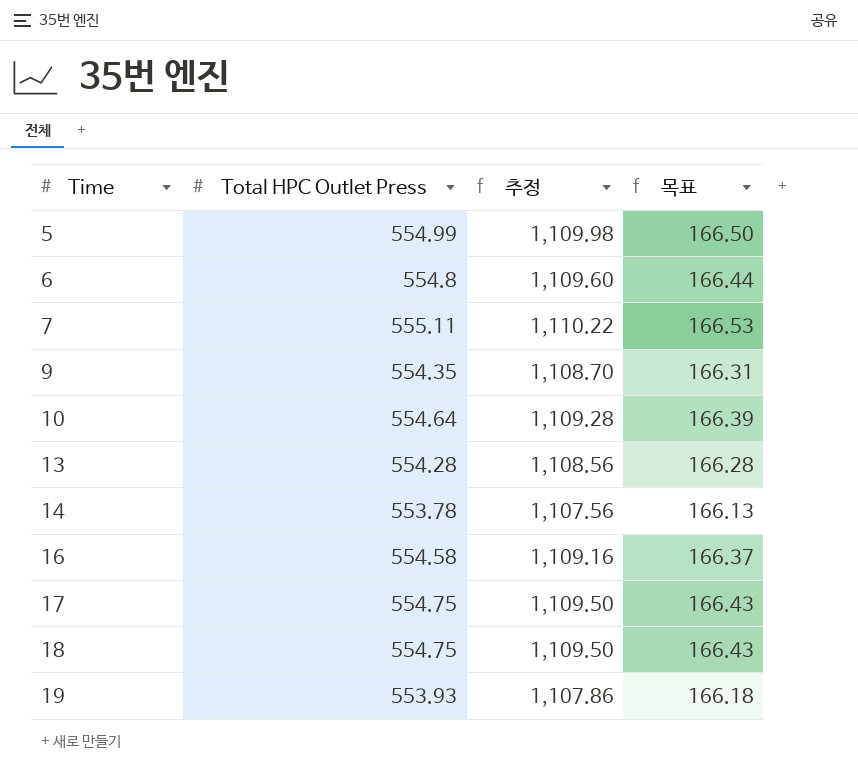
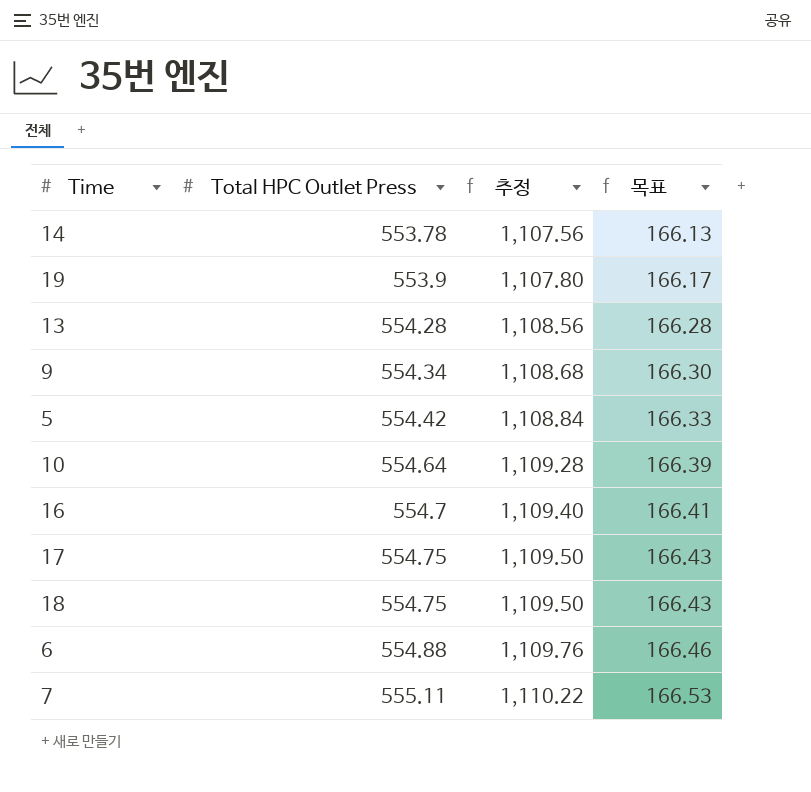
row order: Time ascending -> Total HPC Outlet Press ascending
19 | Total HPC Outlet Press: 553.93 -> 553.9
19 | 추정: 1,107.86 -> 1,107.80
19 | 목표: 166.18 -> 166.17
9 | Total HPC Outlet Press: 554.35 -> 554.34
9 | 추정: 1,108.70 -> 1,108.68
9 | 목표: 166.31 -> 166.30
5 | Total HPC Outlet Press: 554.99 -> 554.42
5 | 추정: 1,109.98 -> 1,108.84
5 | 목표: 166.50 -> 166.33
16 | Total HPC Outlet Press: 554.58 -> 554.7
16 | 추정: 1,109.16 -> 1,109.40
16 | 목표: 166.37 -> 166.41
6 | Total HPC Outlet Press: 554.8 -> 554.88
6 | 추정: 1,109.60 -> 1,109.76
6 | 목표: 166.44 -> 166.46

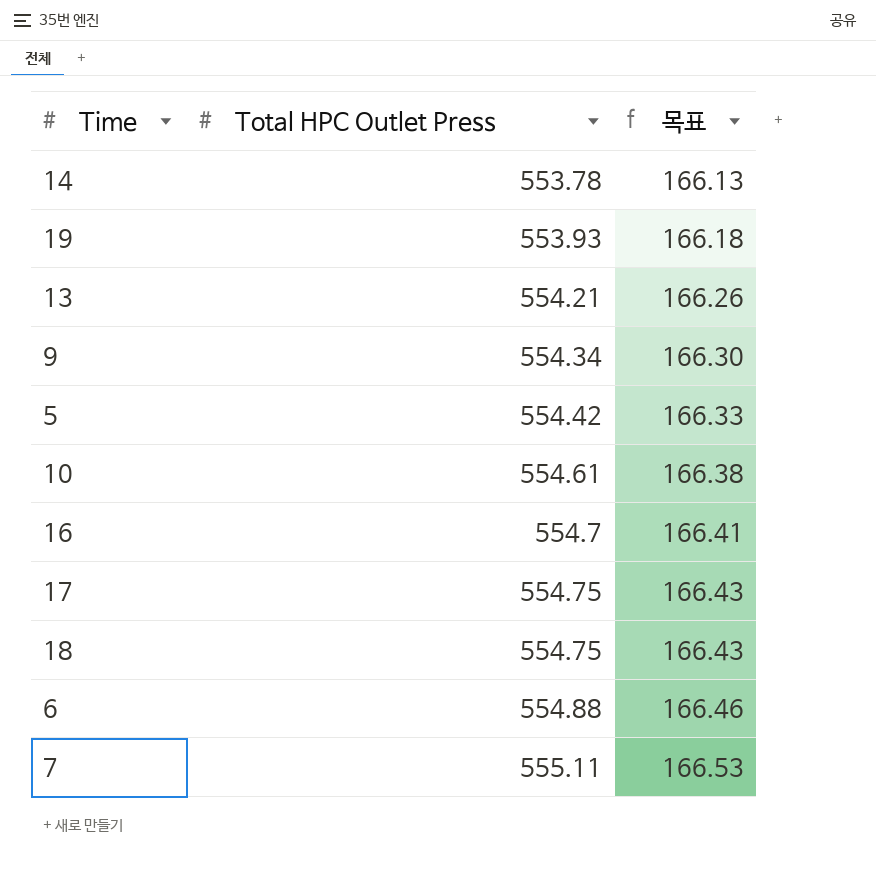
column 추정 | formula: [Total HPC Outlet Press] * 2 -> none
19 | Total HPC Outlet Press: 553.9 -> 553.93
19 | 목표: 166.17 -> 166.18
13 | Total HPC Outlet Press: 554.28 -> 554.21
13 | 목표: 166.28 -> 166.26
10 | Total HPC Outlet Press: 554.64 -> 554.61
10 | 목표: 166.39 -> 166.38

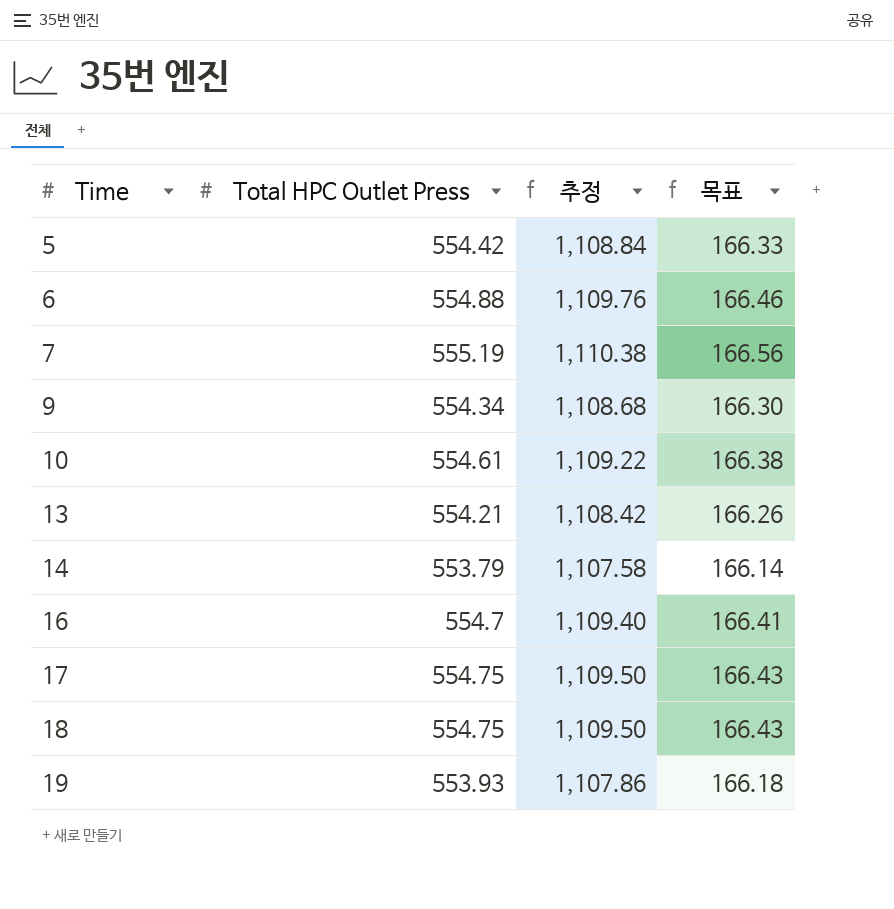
row order: Total HPC Outlet Press ascending -> Time ascending
column 추정 | formula: none -> [Total HPC Outlet Press] * 2
7 | Total HPC Outlet Press: 555.11 -> 555.19
7 | 목표: 166.53 -> 166.56
14 | Total HPC Outlet Press: 553.78 -> 553.79
14 | 목표: 166.13 -> 166.14

